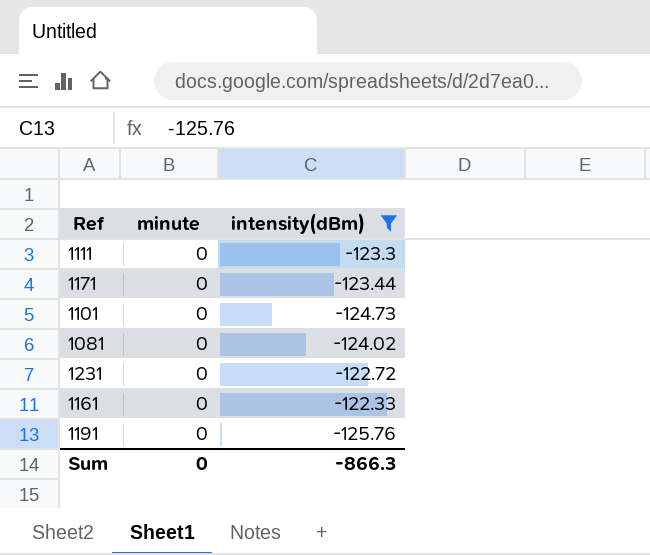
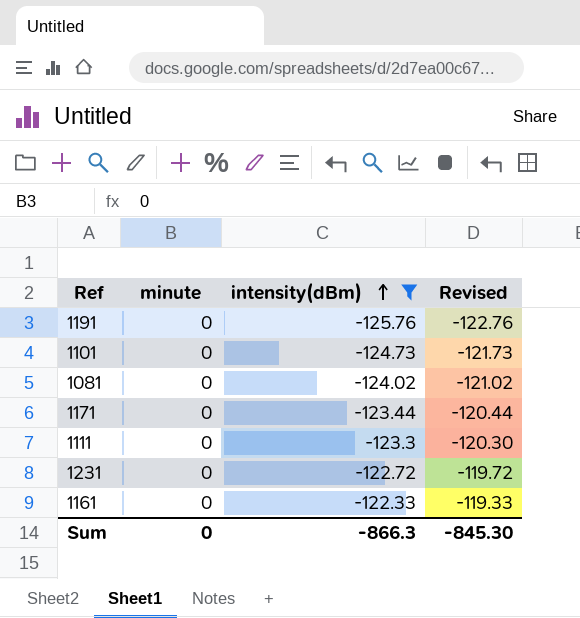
row order: none -> intensity(dBm) ascending
column Revised | formula: none -> [intensity(dBm)] + 3

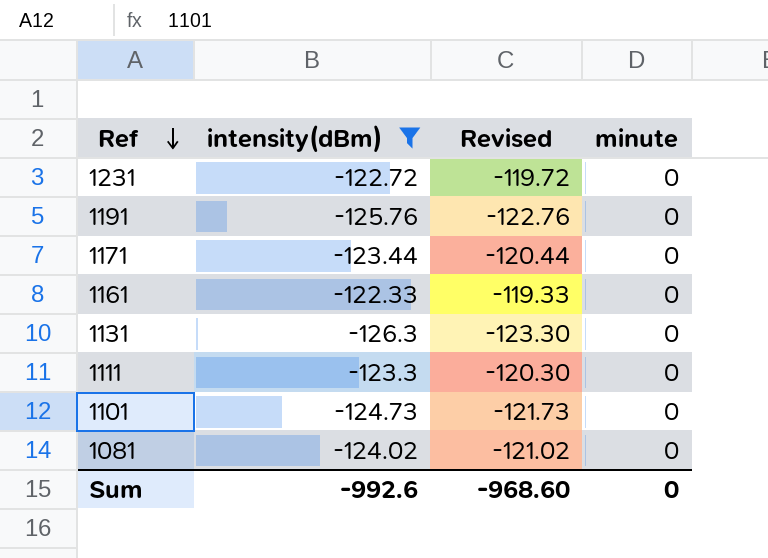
row order: intensity(dBm) ascending -> Ref descending
column minute | position: 2 -> 4
row 1131: none -> -126.3 | -123.30 | 0
Sum | intensity(dBm): -866.3 -> -992.6
Sum | Revised: -845.30 -> -968.60

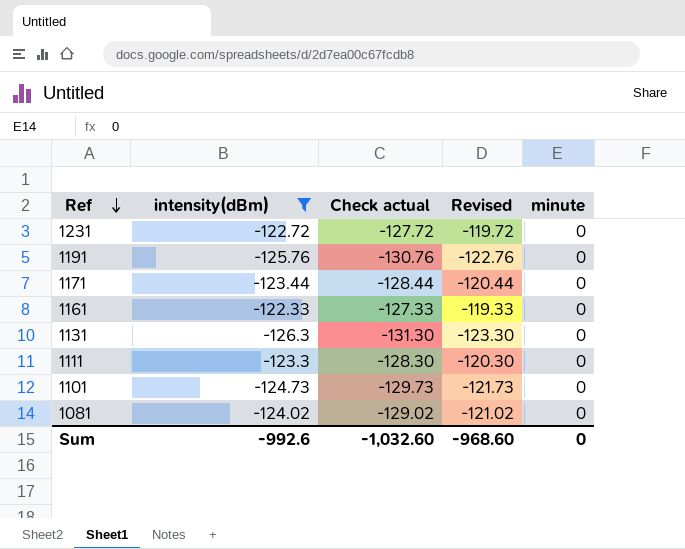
column Check actual | formula: none -> [intensity(dBm)] - 5

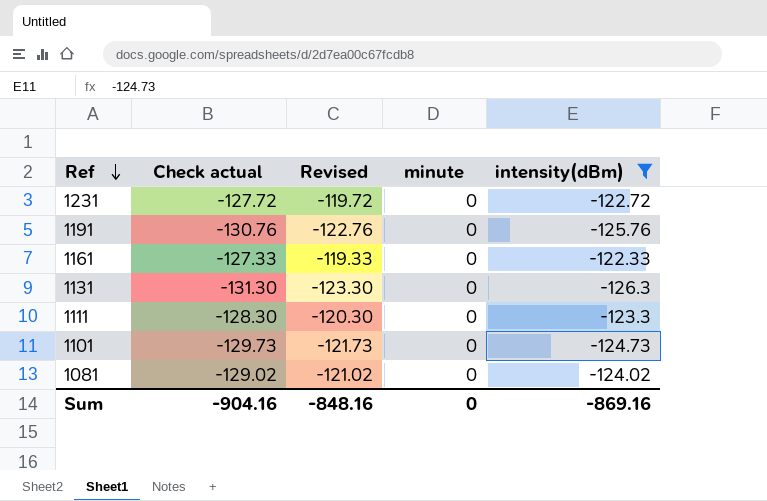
column intensity(dBm) | position: 2 -> 5
row 1171: -123.44 | -128.44 | -120.44 | 0 -> none
Sum | Check actual: -1,032.60 -> -904.16
Sum | Revised: -968.60 -> -848.16
Sum | intensity(dBm): -992.6 -> -869.16

